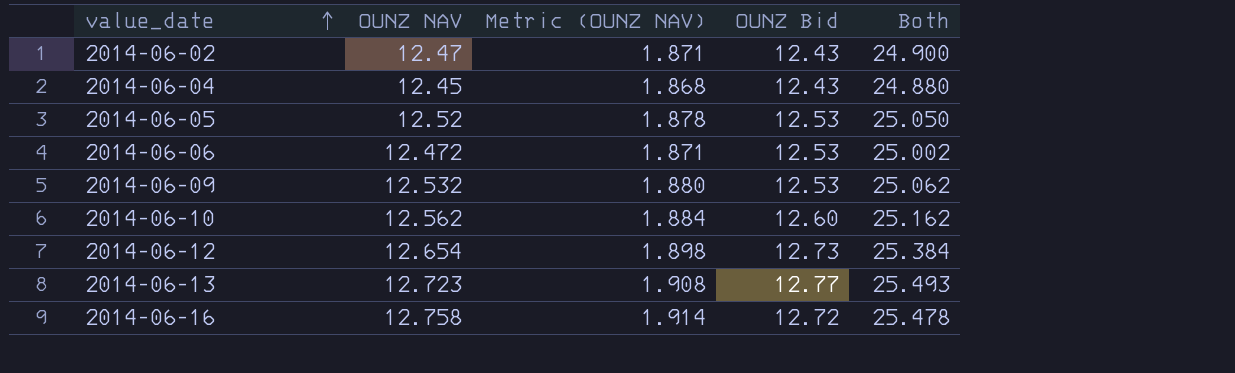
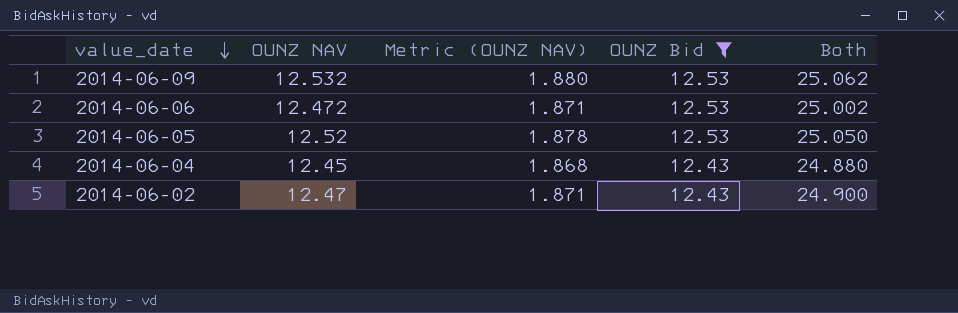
filter: none -> OUNZ Bid <= 12.53
row order: value_date ascending -> value_date descending

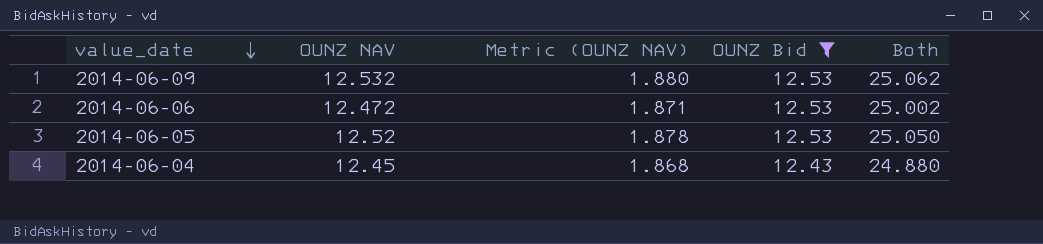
row 2014-06-02: 12.47 | 1.871 | 12.43 | 24.900 -> none

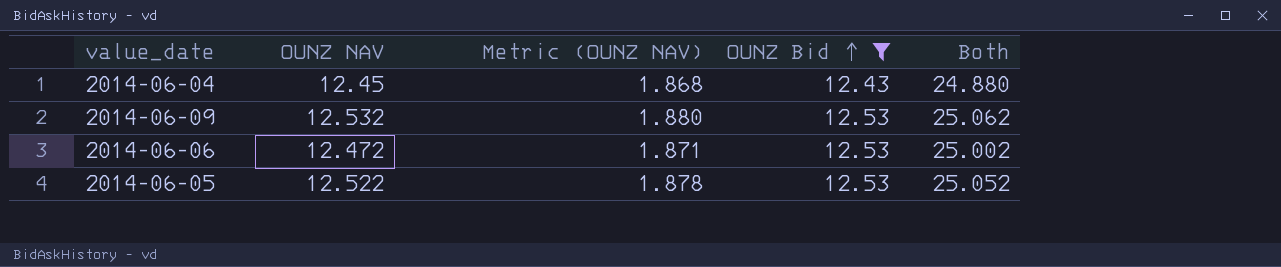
row order: value_date descending -> OUNZ Bid ascending
2014-06-05 | OUNZ NAV: 12.52 -> 12.522
2014-06-05 | Both: 25.050 -> 25.052

